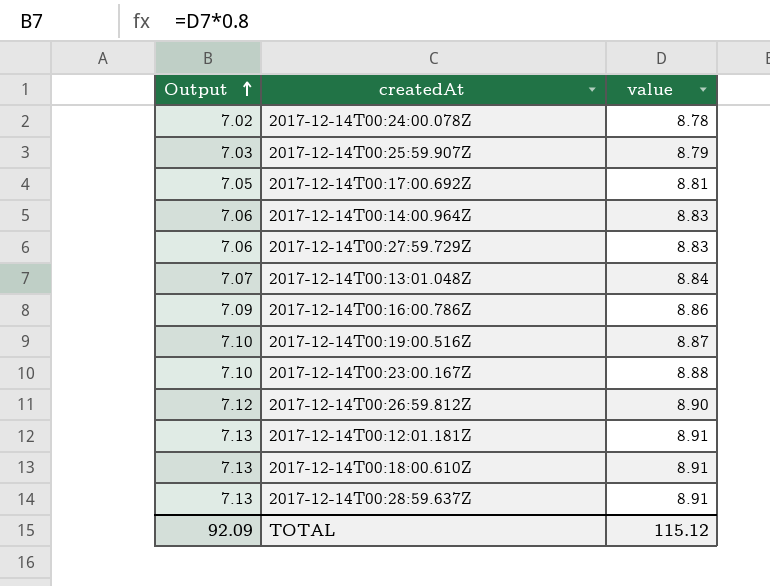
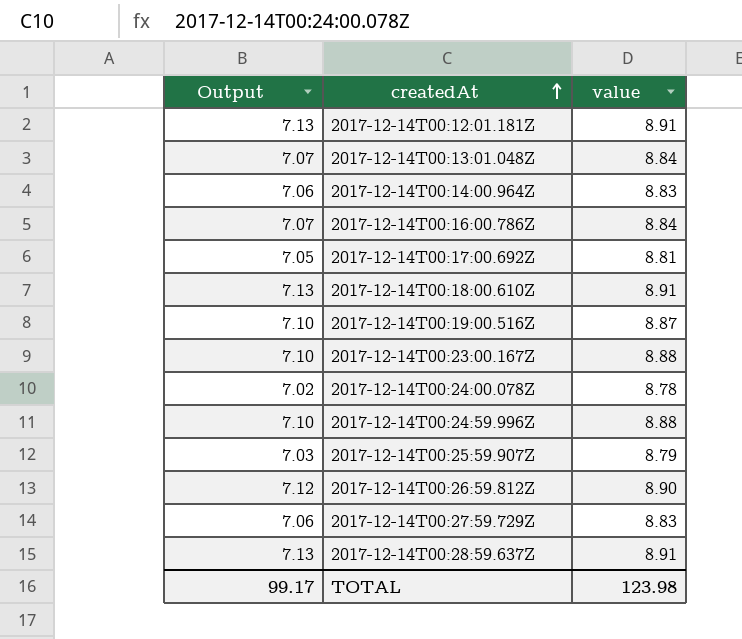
row order: Output ascending -> createdAt ascending
2017-12-14T00:16:00.786Z | Output: 7.09 -> 7.07
2017-12-14T00:16:00.786Z | value: 8.86 -> 8.84
row 2017-12-14T00:24:59.996Z: none -> 7.10 | 8.88
TOTAL | Output: 92.09 -> 99.17
TOTAL | value: 115.12 -> 123.98

